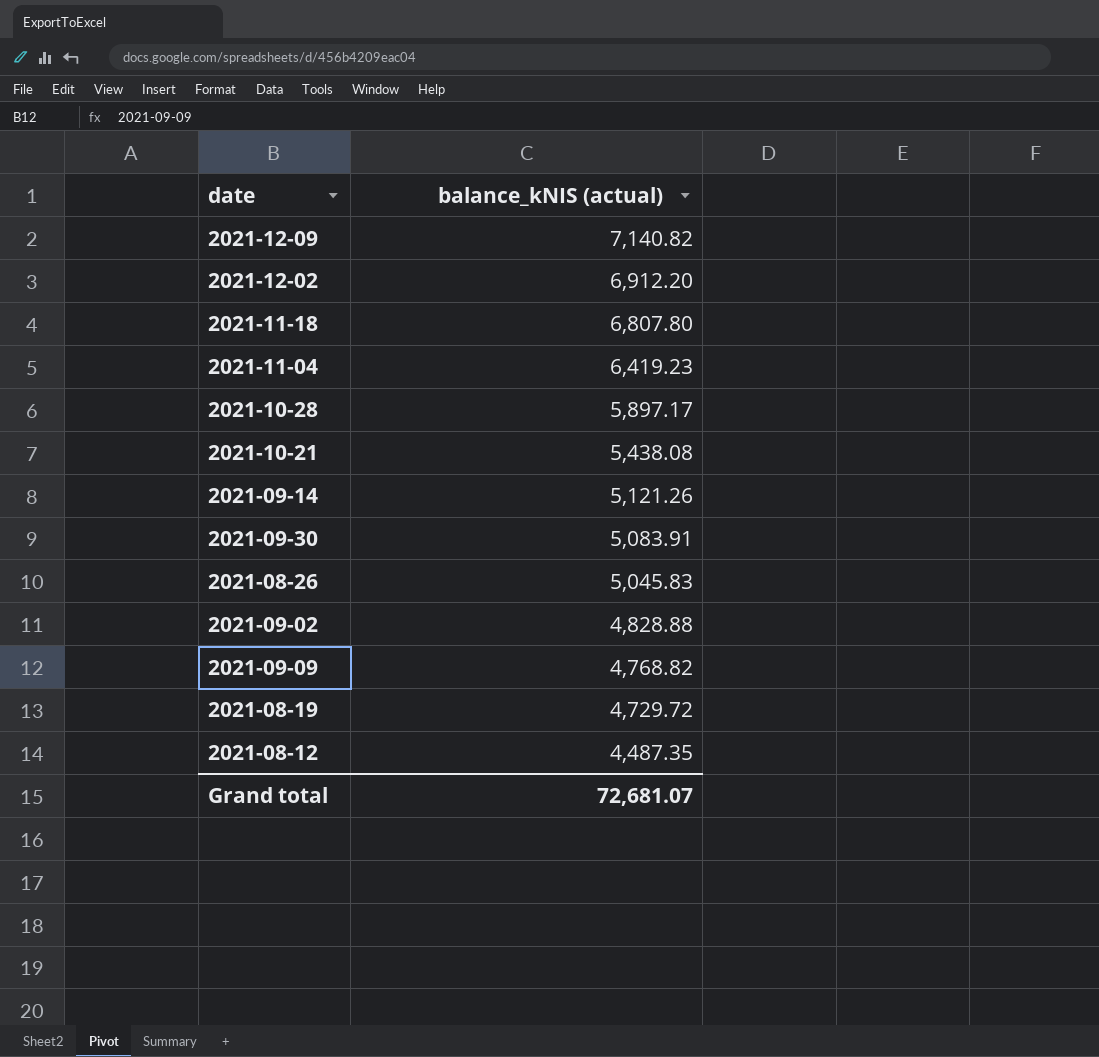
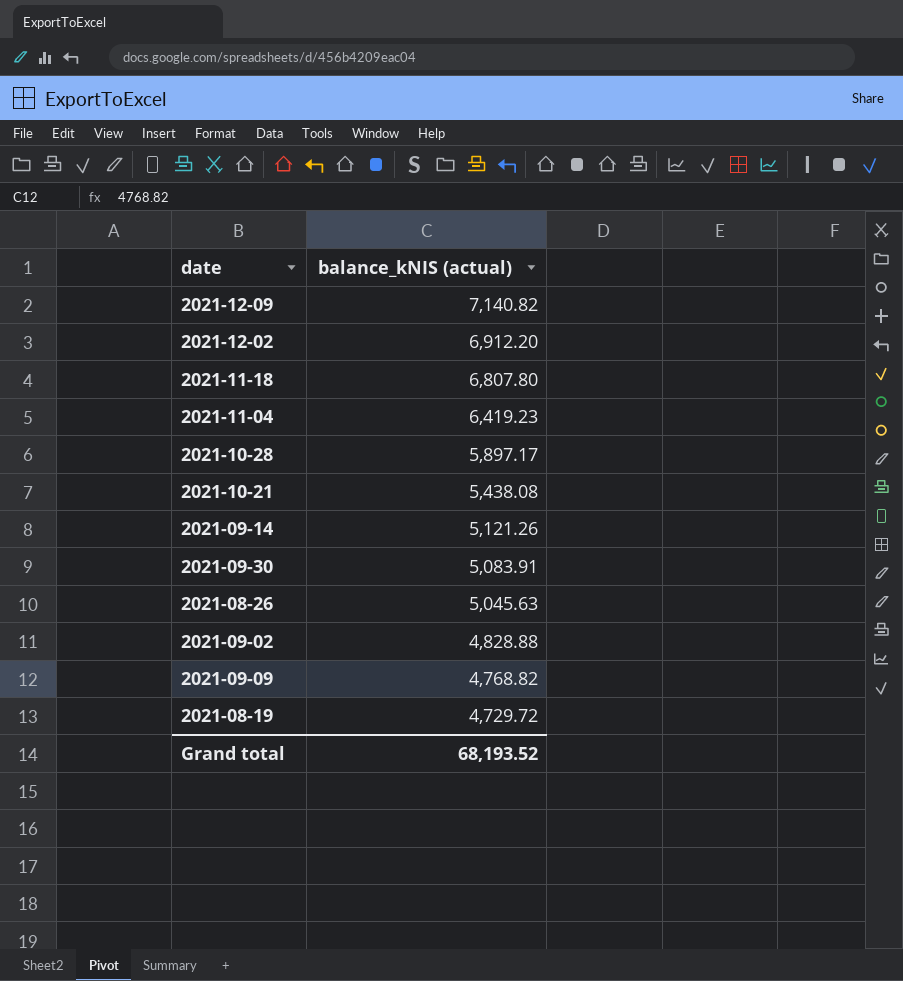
row 2021-08-12: 4,487.35 -> none
2021-08-26 | balance_kNIS (actual): 5,045.83 -> 5,045.63
Grand total | balance_kNIS (actual): 72,681.07 -> 68,193.52

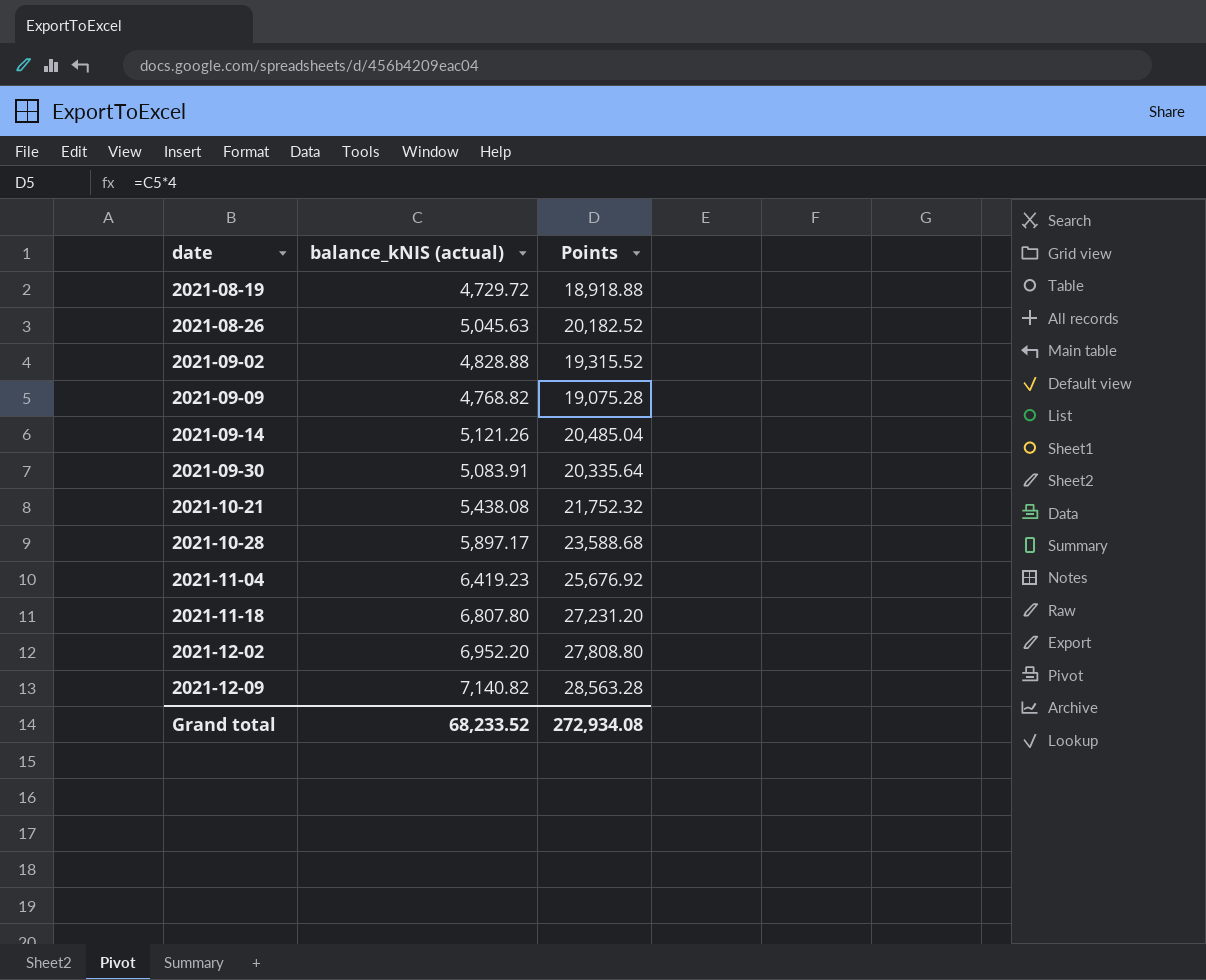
row order: balance_kNIS (actual) descending -> date ascending
column Points | formula: none -> [balance_kNIS (actual)] * 4
2021-12-02 | balance_kNIS (actual): 6,912.20 -> 6,952.20
Grand total | balance_kNIS (actual): 68,193.52 -> 68,233.52

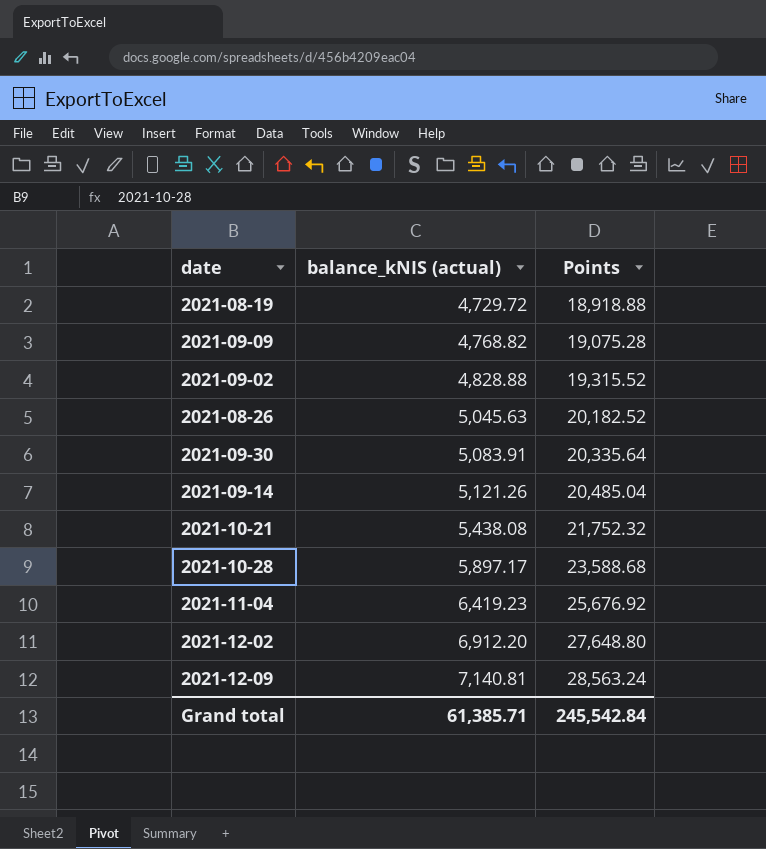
row order: date ascending -> balance_kNIS (actual) ascending
row 2021-11-18: 6,807.80 | 27,231.20 -> none
2021-12-02 | balance_kNIS (actual): 6,952.20 -> 6,912.20
2021-12-02 | Points: 27,808.80 -> 27,648.80
2021-12-09 | balance_kNIS (actual): 7,140.82 -> 7,140.81
2021-12-09 | Points: 28,563.28 -> 28,563.24
Grand total | balance_kNIS (actual): 68,233.52 -> 61,385.71
Grand total | Points: 272,934.08 -> 245,542.84

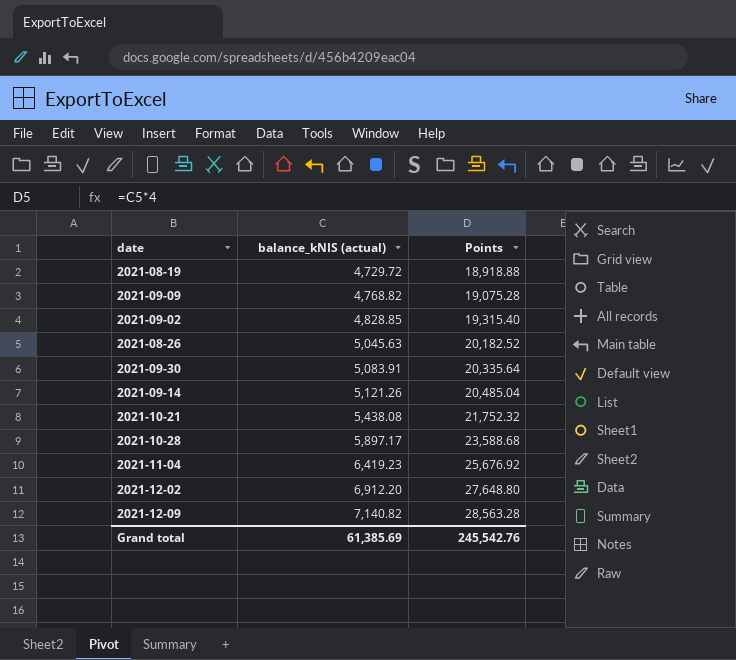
2021-09-02 | balance_kNIS (actual): 4,828.88 -> 4,828.85
2021-09-02 | Points: 19,315.52 -> 19,315.40
2021-12-09 | balance_kNIS (actual): 7,140.81 -> 7,140.82
2021-12-09 | Points: 28,563.24 -> 28,563.28
Grand total | balance_kNIS (actual): 61,385.71 -> 61,385.69
Grand total | Points: 245,542.84 -> 245,542.76

